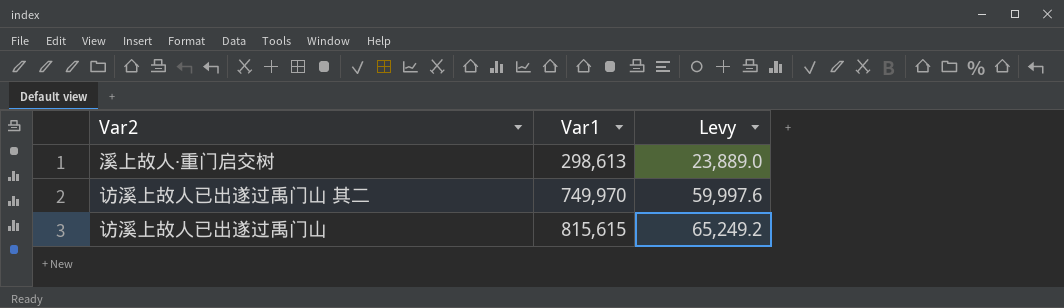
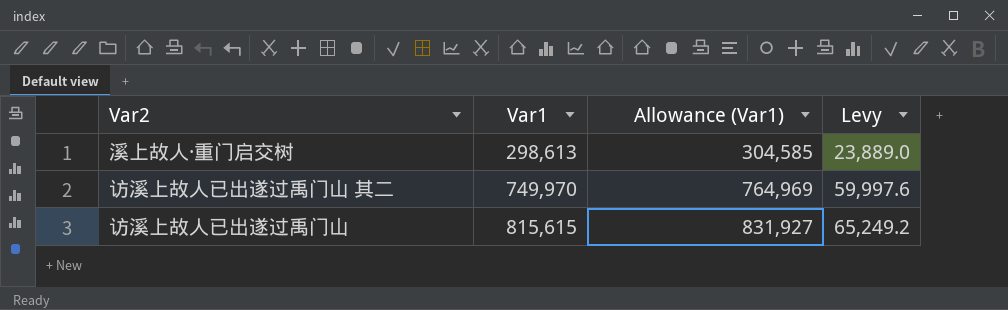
column Allowance (Var1) | formula: none -> [Var1] * 1.02

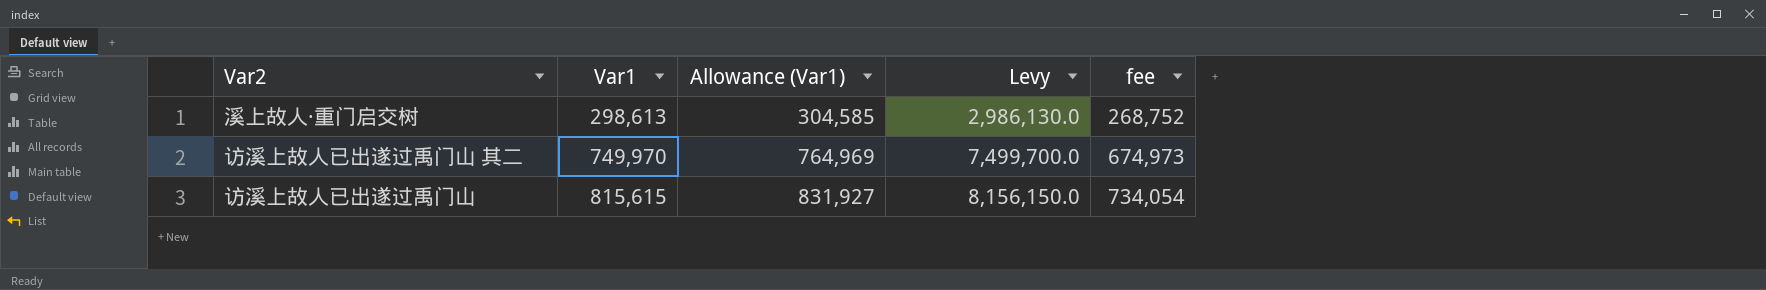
column Levy | formula: [Var1] * 0.08 -> [Var1] * 10
column fee | formula: none -> [Var1] * 0.9

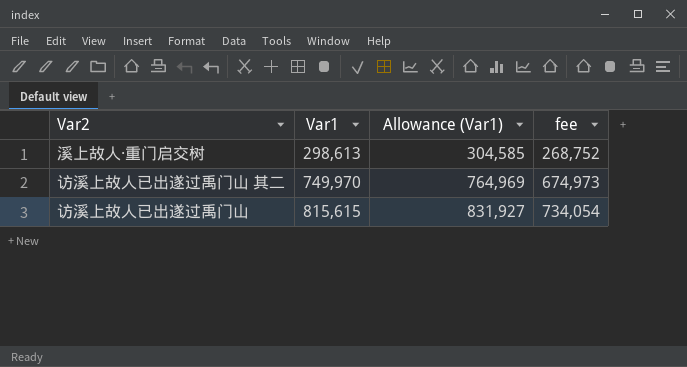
column Levy | formula: [Var1] * 10 -> none

